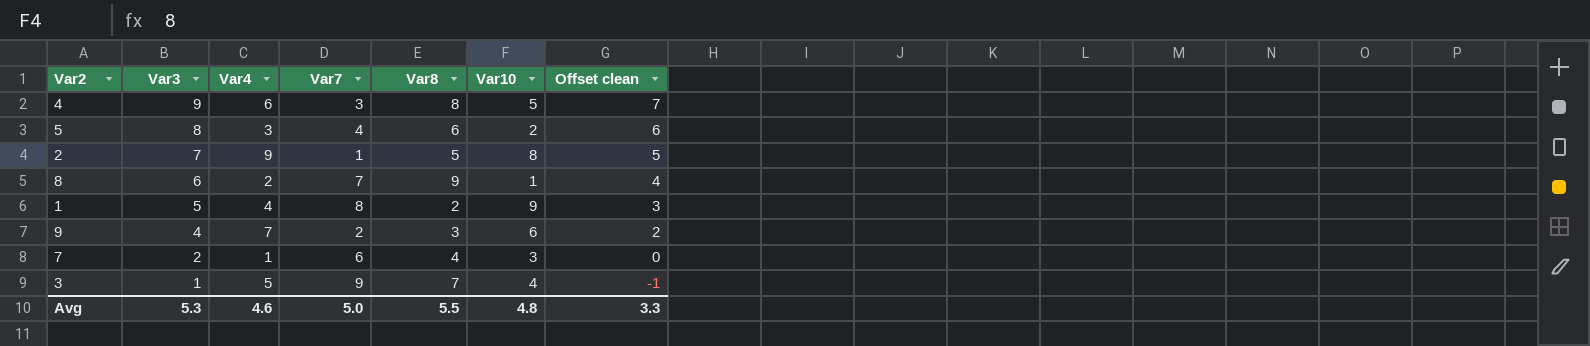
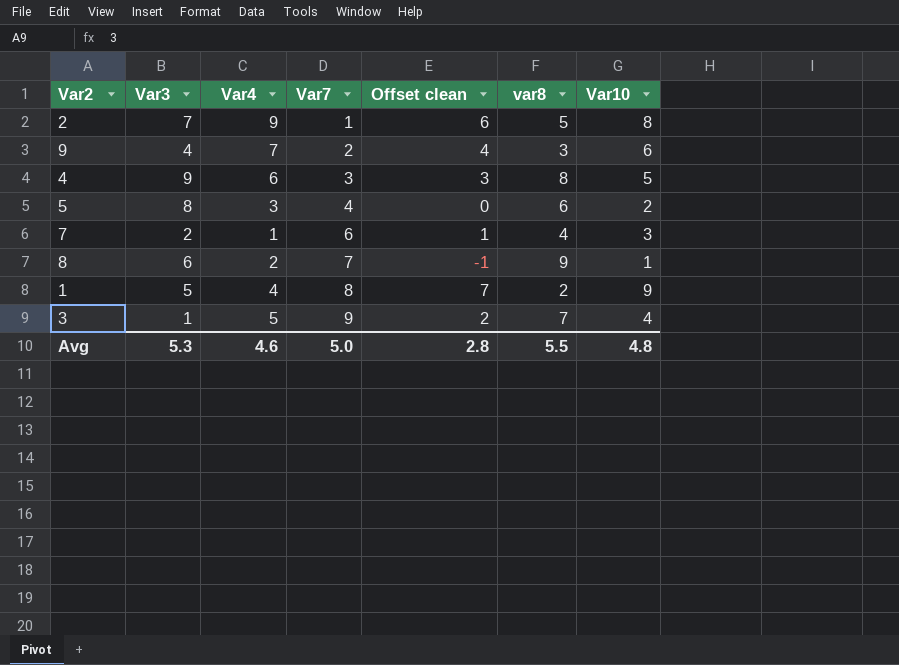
row order: Var3 descending -> Var7 ascending
column Offset clean | formula: [Var3] - 2 -> [Var10] - 2
column Offset clean | position: 7 -> 5
column name: Var8 -> var8
Avg | Offset clean: 3.3 -> 2.8

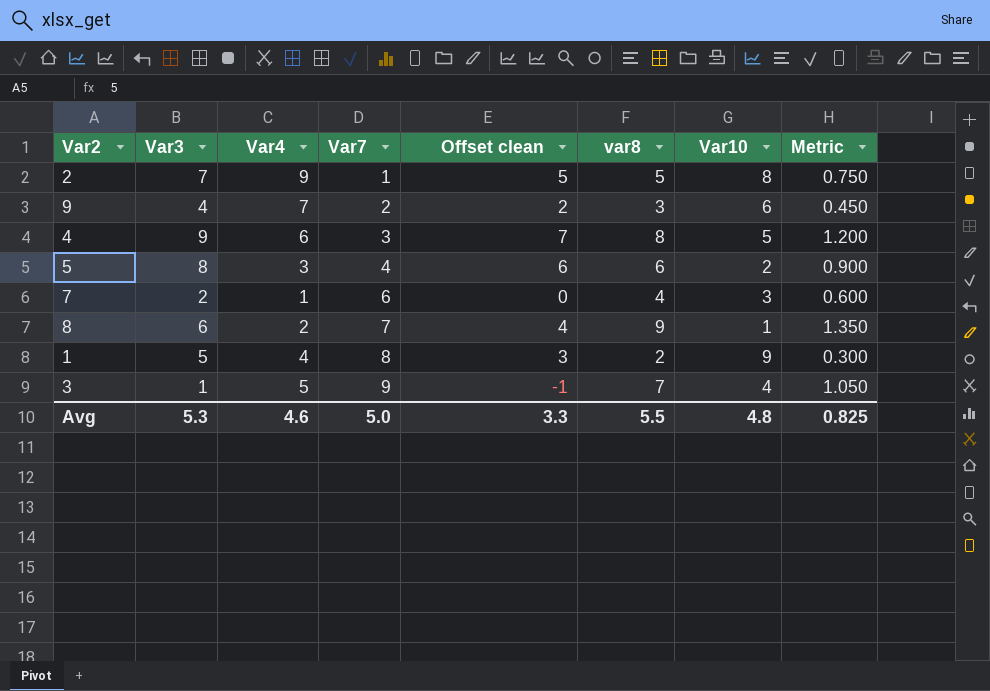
column Offset clean | formula: [Var10] - 2 -> [Var3] - 2
column Metric | formula: none -> [var8] * 0.15
Avg | Offset clean: 2.8 -> 3.3

